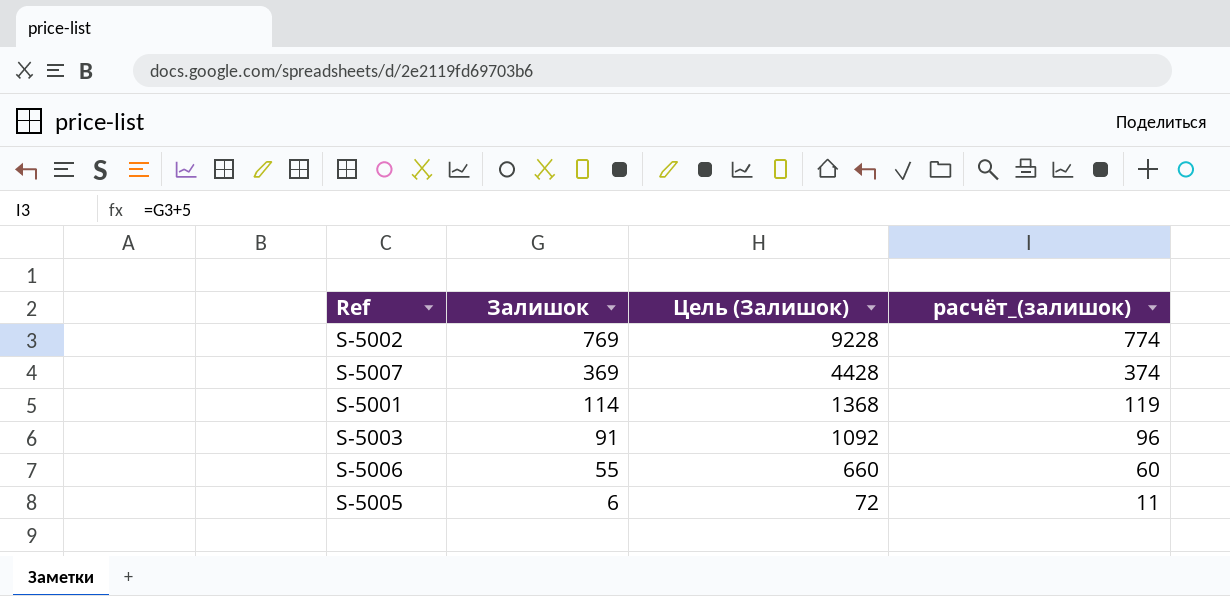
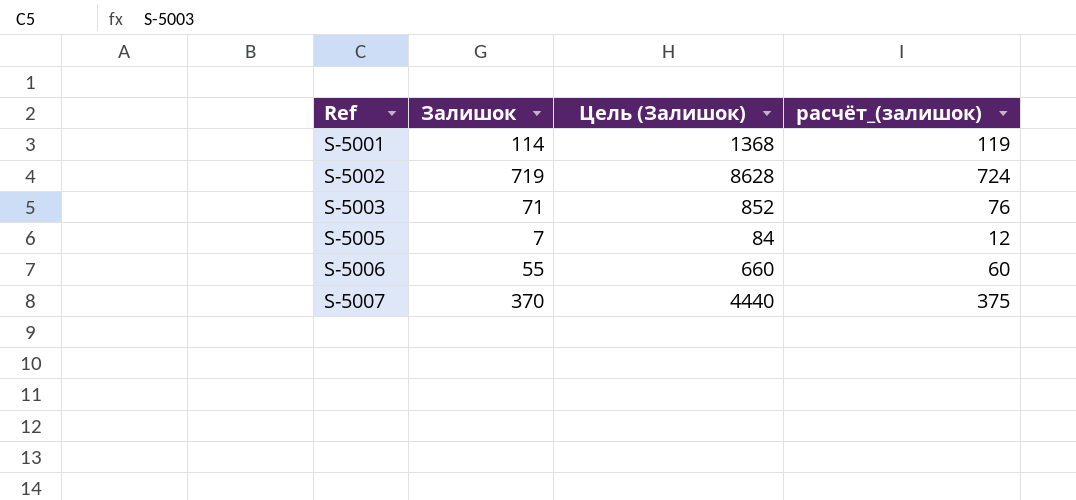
row order: Залишок descending -> Ref ascending
S-5002 | Залишок: 769 -> 719
S-5002 | Цель (Залишок): 9228 -> 8628
S-5002 | расчёт_(залишок): 774 -> 724
S-5003 | Залишок: 91 -> 71
S-5003 | Цель (Залишок): 1092 -> 852
S-5003 | расчёт_(залишок): 96 -> 76
S-5005 | Залишок: 6 -> 7
S-5005 | Цель (Залишок): 72 -> 84
S-5005 | расчёт_(залишок): 11 -> 12
S-5007 | Залишок: 369 -> 370
S-5007 | Цель (Залишок): 4428 -> 4440
S-5007 | расчёт_(залишок): 374 -> 375

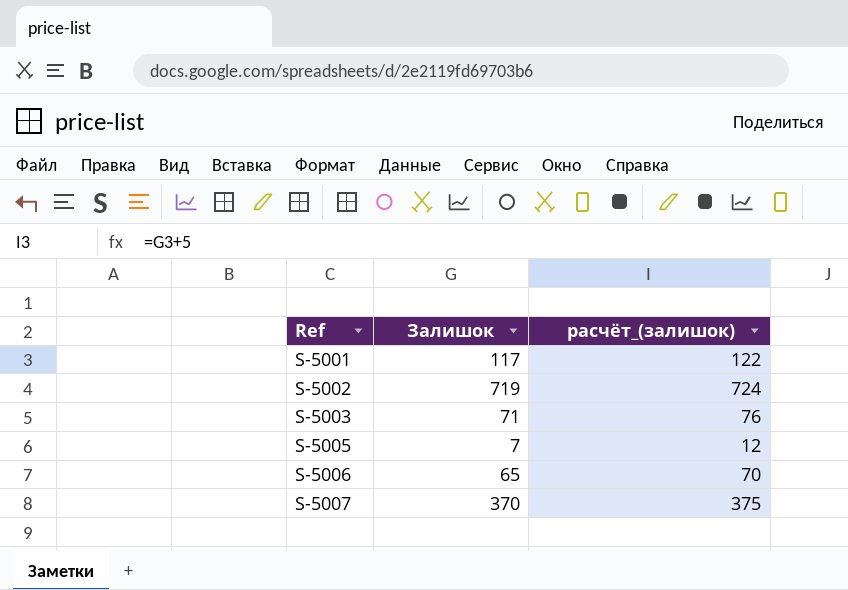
column Цель (Залишок) | formula: [Залишок] * 12 -> none
S-5001 | Залишок: 114 -> 117
S-5001 | расчёт_(залишок): 119 -> 122
S-5006 | Залишок: 55 -> 65
S-5006 | расчёт_(залишок): 60 -> 70

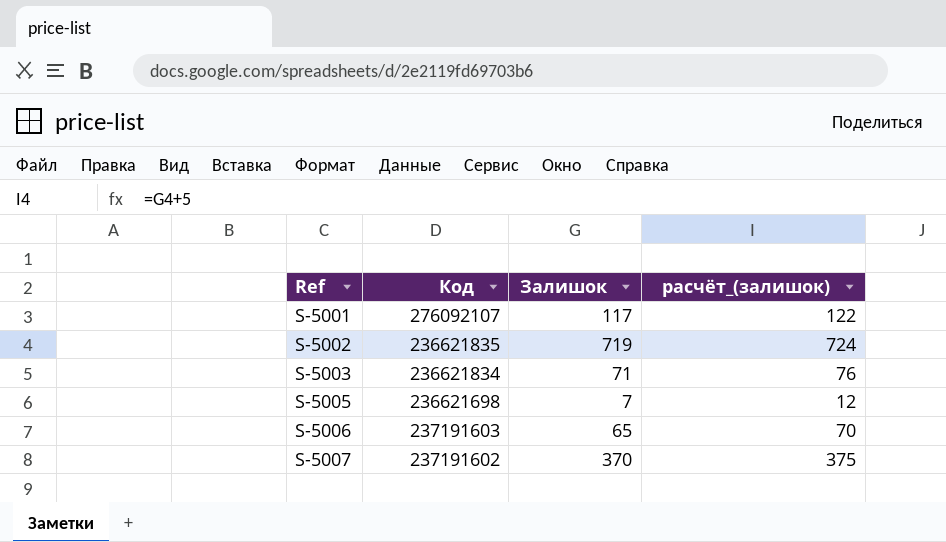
column Код | position: none -> 2

